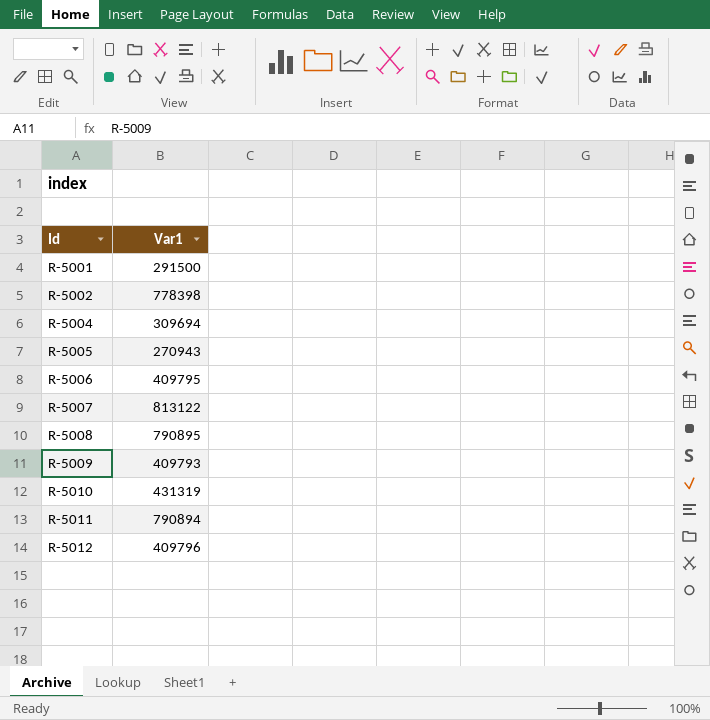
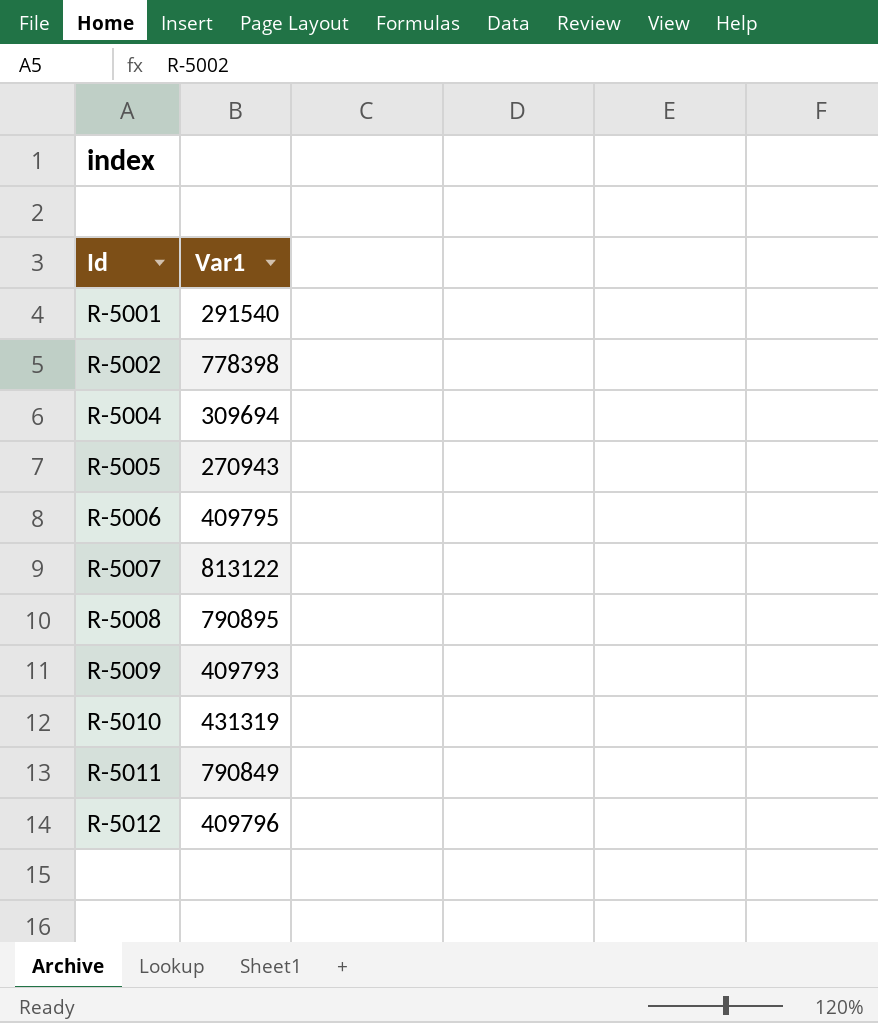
R-5001 | Var1: 291500 -> 291540
R-5011 | Var1: 790894 -> 790849

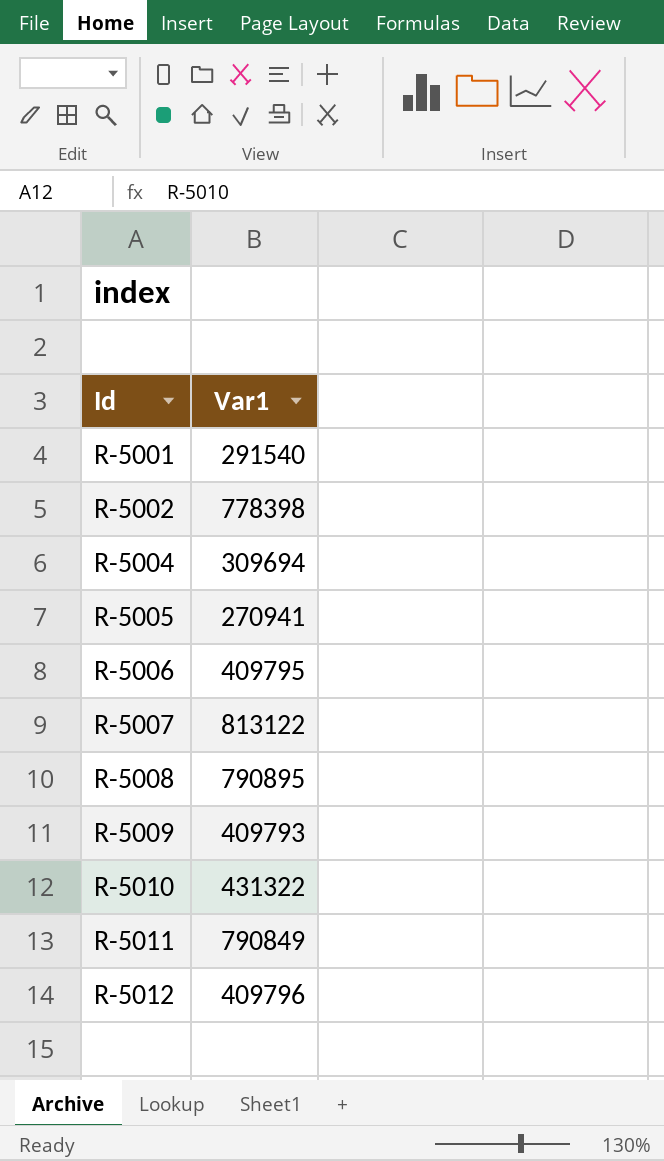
R-5005 | Var1: 270943 -> 270941
R-5010 | Var1: 431319 -> 431322

